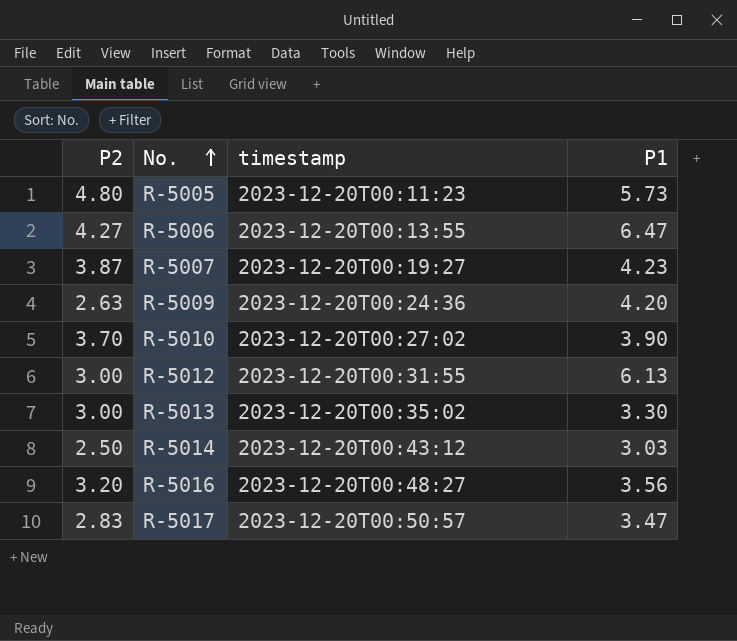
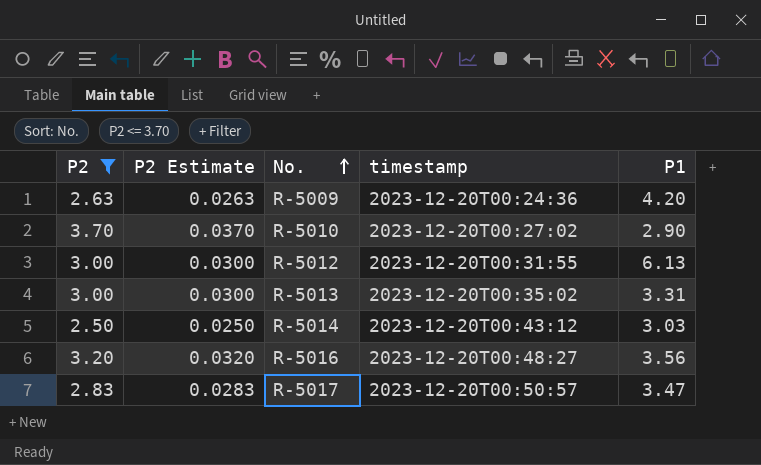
filter: none -> P2 <= 3.70
column P2 Estimate | formula: none -> [P2] * 0.01
R-5010 | P1: 3.90 -> 2.90
R-5013 | P1: 3.30 -> 3.31

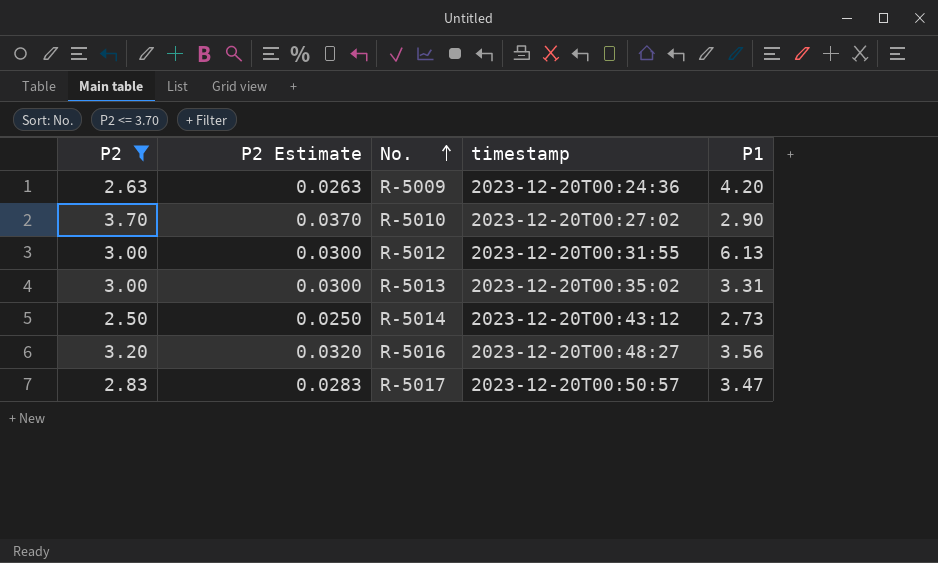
R-5014 | P1: 3.03 -> 2.73

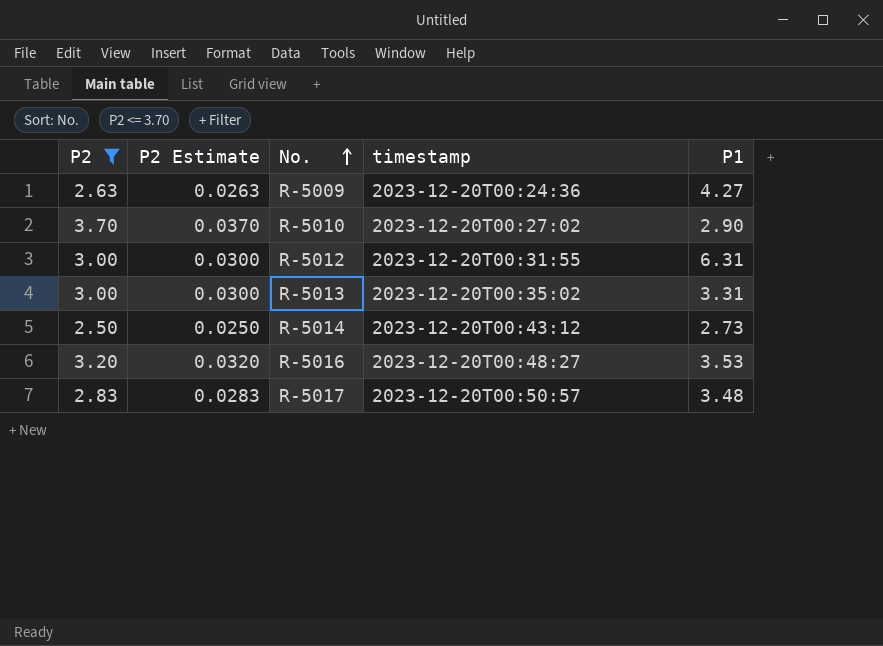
R-5009 | P1: 4.20 -> 4.27
R-5012 | P1: 6.13 -> 6.31
R-5016 | P1: 3.56 -> 3.53
R-5017 | P1: 3.47 -> 3.48

